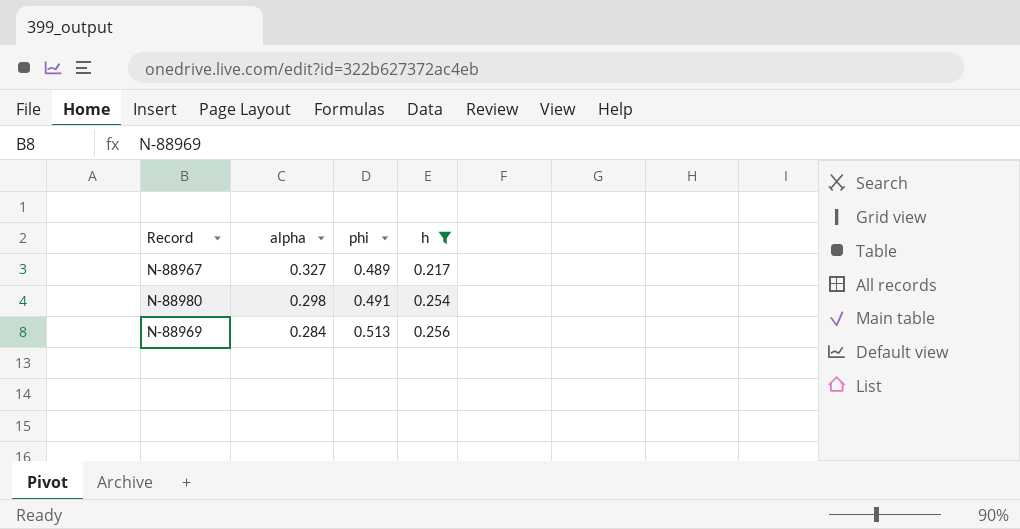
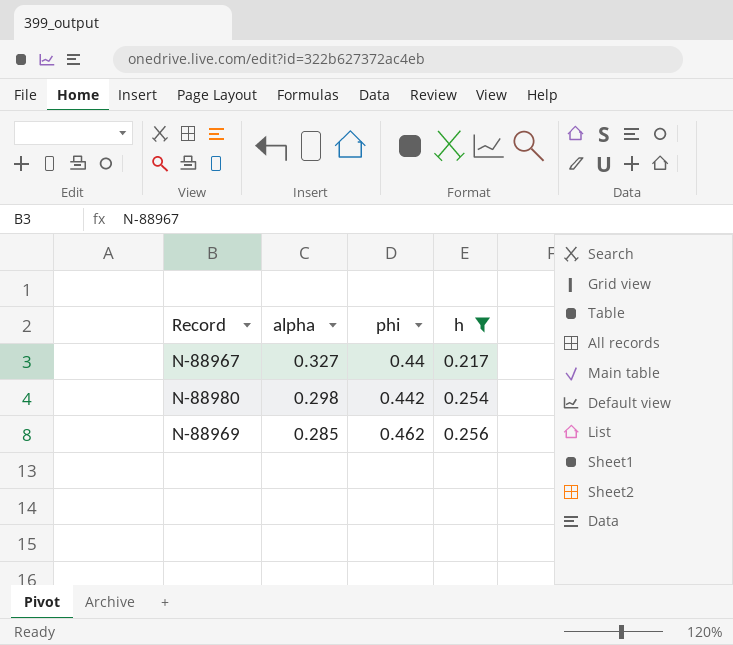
N-88967 | phi: 0.489 -> 0.44
N-88980 | phi: 0.491 -> 0.442
N-88969 | alpha: 0.284 -> 0.285
N-88969 | phi: 0.513 -> 0.462

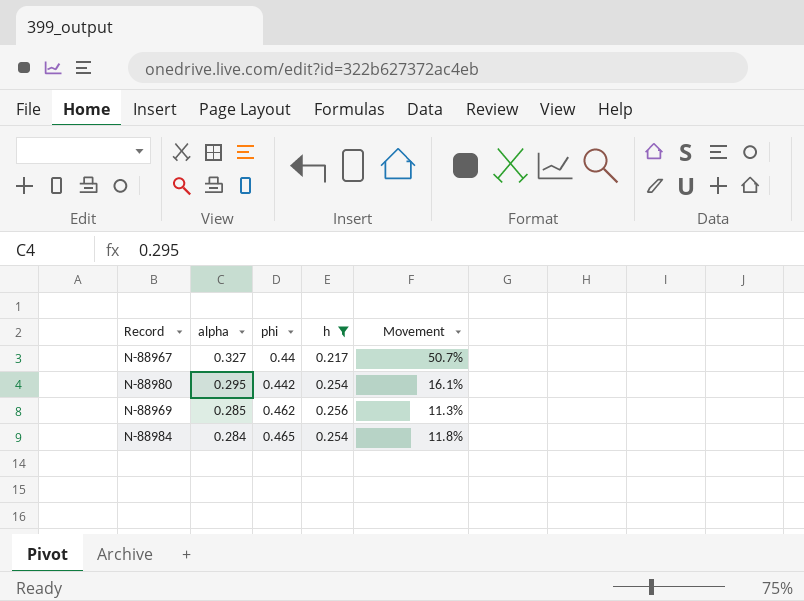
column Movement | formula: none -> ([alpha] - [h]) / [h]
N-88980 | alpha: 0.298 -> 0.295
row N-88984: none -> 0.284 | 0.465 | 0.254 | 11.8%

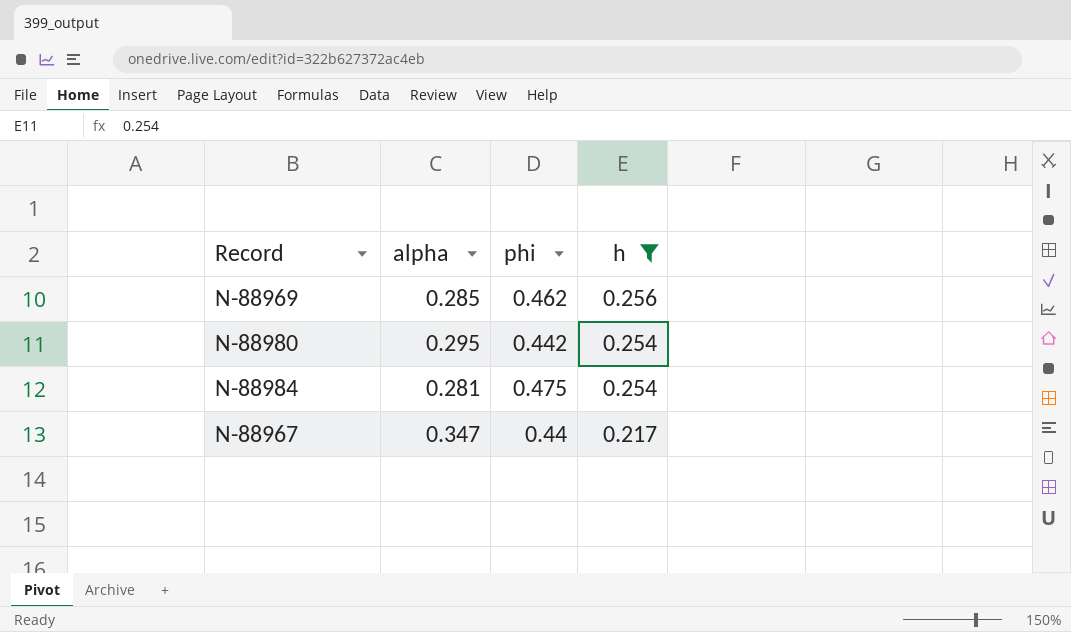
row order: alpha descending -> h descending
column Movement | formula: ([alpha] - [h]) / [h] -> none
N-88984 | alpha: 0.284 -> 0.281
N-88984 | phi: 0.465 -> 0.475
N-88967 | alpha: 0.327 -> 0.347

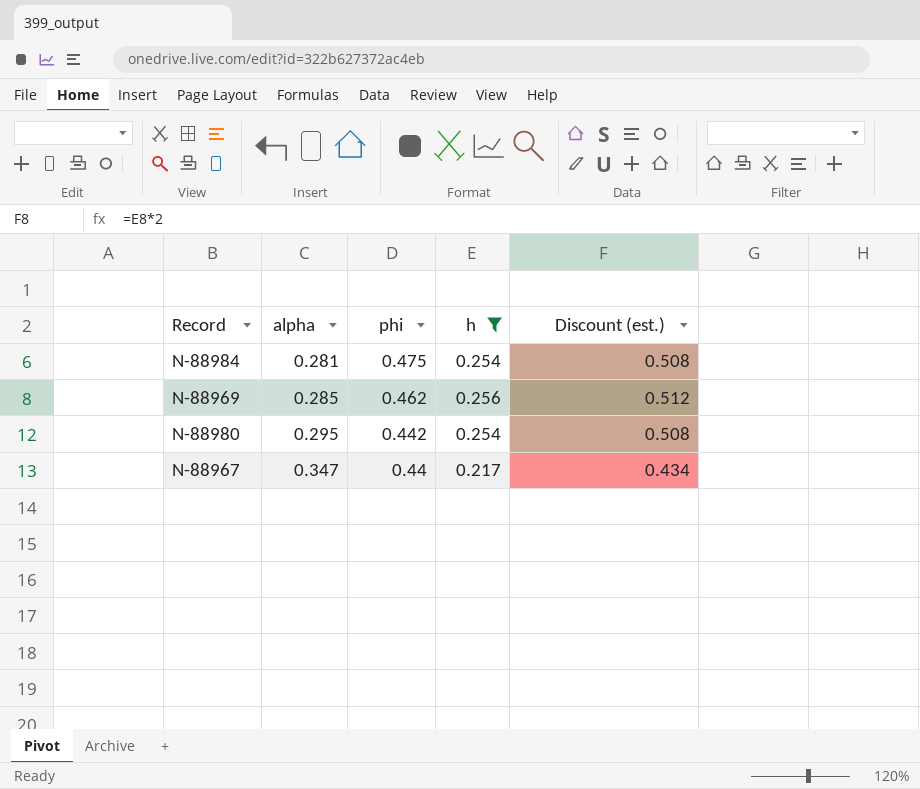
row order: h descending -> alpha ascending
column Discount (est.) | formula: none -> [h] * 2

